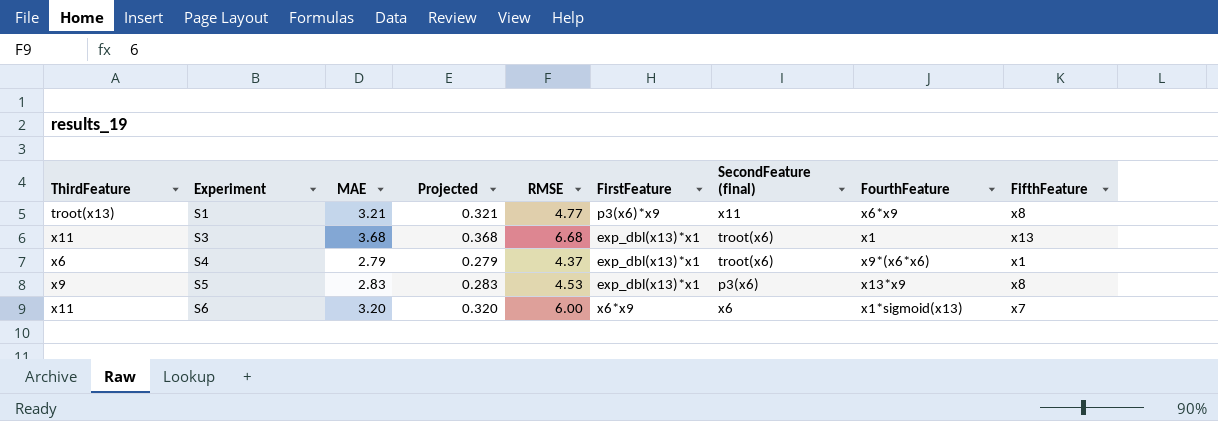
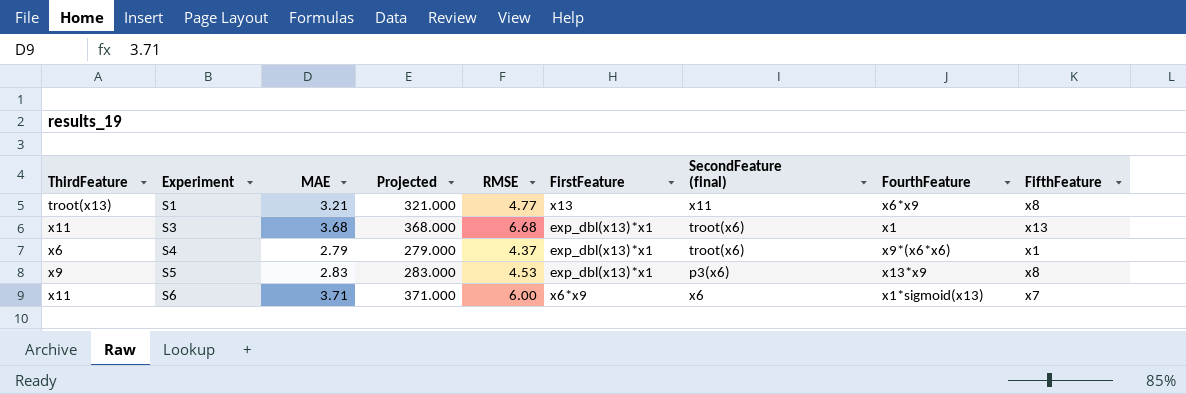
column Projected | formula: [MAE] * 0.1 -> [MAE] * 100
S1 | FirstFeature: p3(x6)*x9 -> x13
S6 | MAE: 3.20 -> 3.71

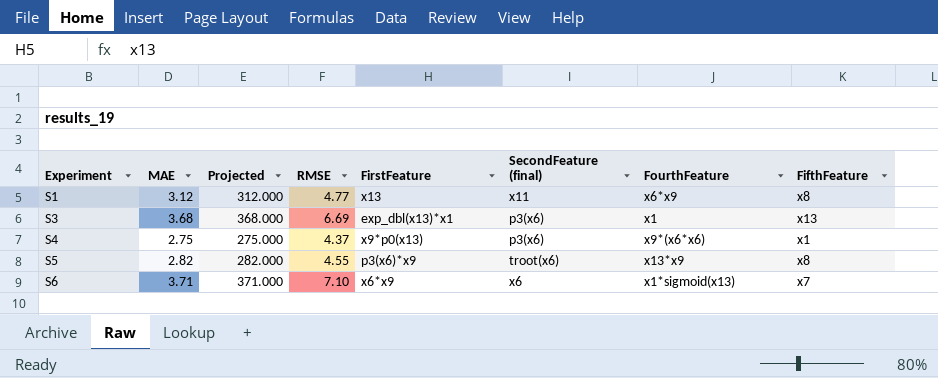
column ThirdFeature | position: 1 -> none
S1 | MAE: 3.21 -> 3.12
S1 | Projected: 321.000 -> 312.000
S3 | RMSE: 6.68 -> 6.69
S3 | SecondFeature (final): troot(x6) -> p3(x6)
S4 | MAE: 2.79 -> 2.75
S4 | Projected: 279.000 -> 275.000
S4 | FirstFeature: exp_dbl(x13)*x1 -> x9*p0(x13)
S4 | SecondFeature (final): troot(x6) -> p3(x6)
S5 | MAE: 2.83 -> 2.82
S5 | Projected: 283.000 -> 282.000
S5 | RMSE: 4.53 -> 4.55
S5 | FirstFeature: exp_dbl(x13)*x1 -> p3(x6)*x9
S5 | SecondFeature (final): p3(x6) -> troot(x6)
S6 | RMSE: 6.00 -> 7.10

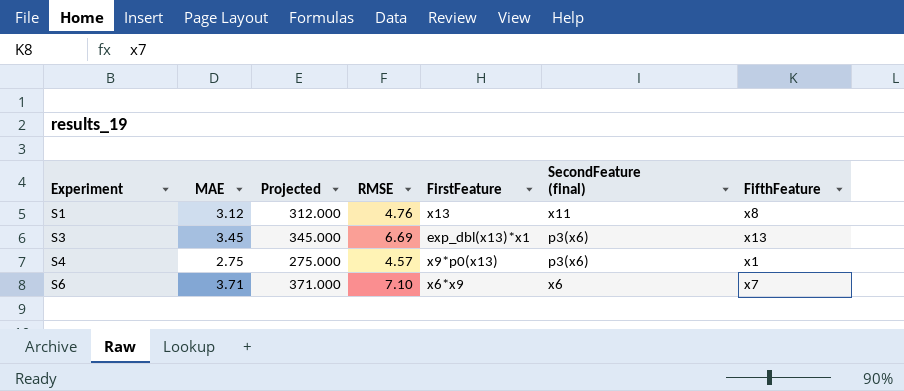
column FourthFeature | position: 7 -> none
row S5: 2.82 | 282.000 | 4.55 | p3(x6)*x9 | troot(x6) | x13*x9 | x8 -> none
S1 | RMSE: 4.77 -> 4.76
S3 | MAE: 3.68 -> 3.45
S3 | Projected: 368.000 -> 345.000
S4 | RMSE: 4.37 -> 4.57

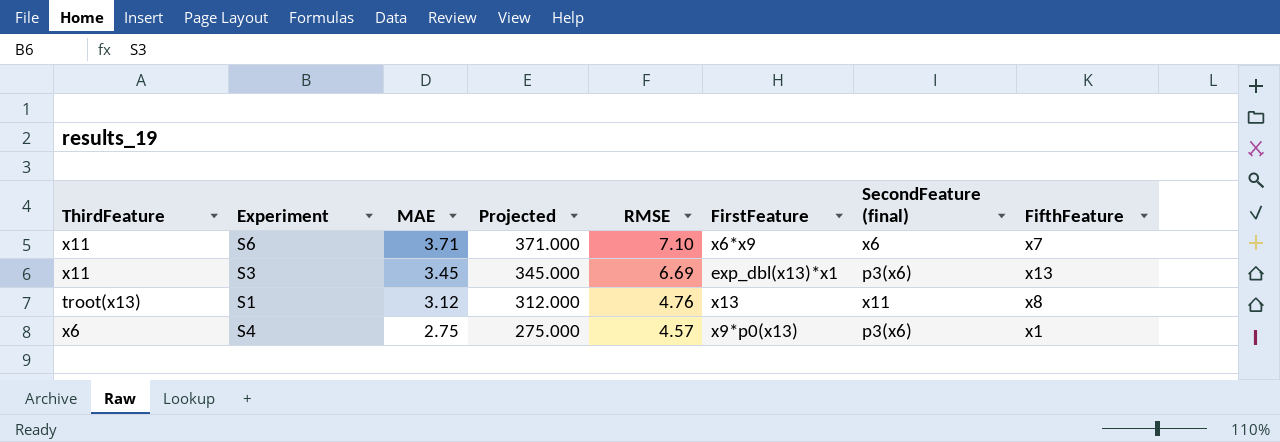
row order: Experiment ascending -> MAE descending
column ThirdFeature | position: none -> 1

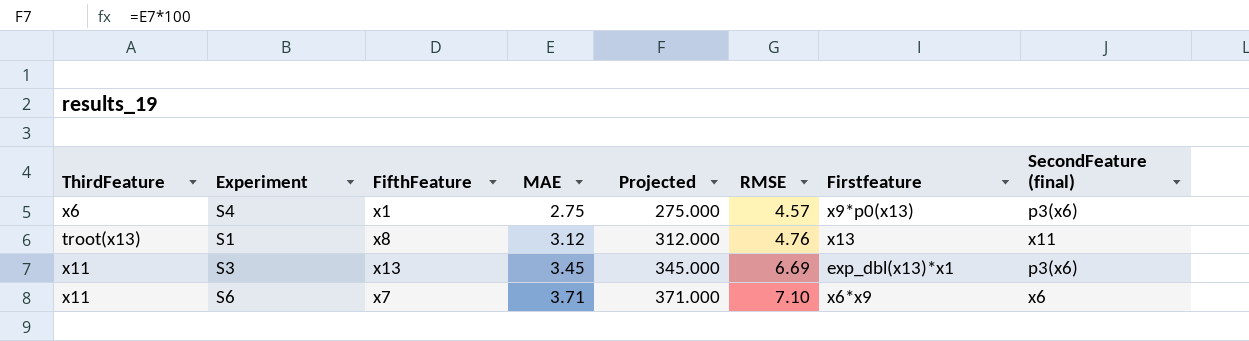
row order: MAE descending -> MAE ascending
column FifthFeature | position: 8 -> 3
column name: FirstFeature -> Firstfeature

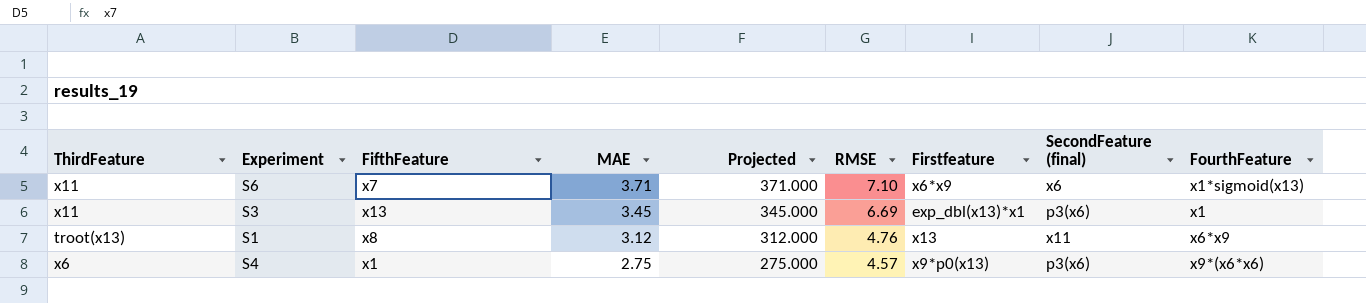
row order: MAE ascending -> MAE descending
column FourthFeature | position: none -> 9

